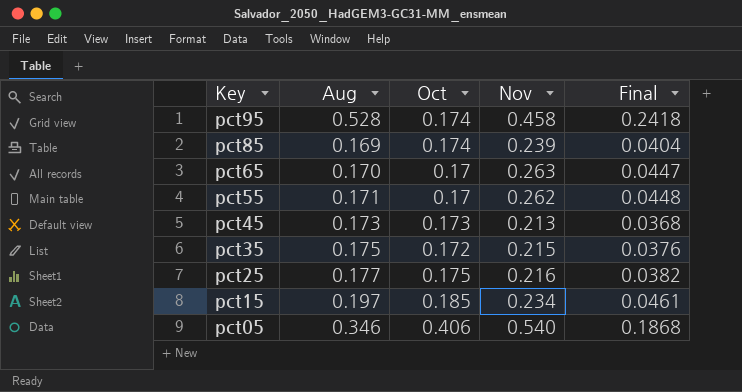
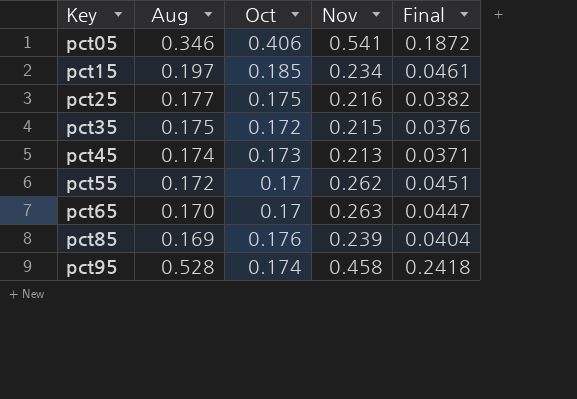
row order: Key descending -> Key ascending
pct05 | Nov: 0.540 -> 0.541
pct05 | Final: 0.1868 -> 0.1872
pct45 | Aug: 0.173 -> 0.174
pct45 | Final: 0.0368 -> 0.0371
pct55 | Aug: 0.171 -> 0.172
pct55 | Final: 0.0448 -> 0.0451
pct85 | Oct: 0.174 -> 0.176

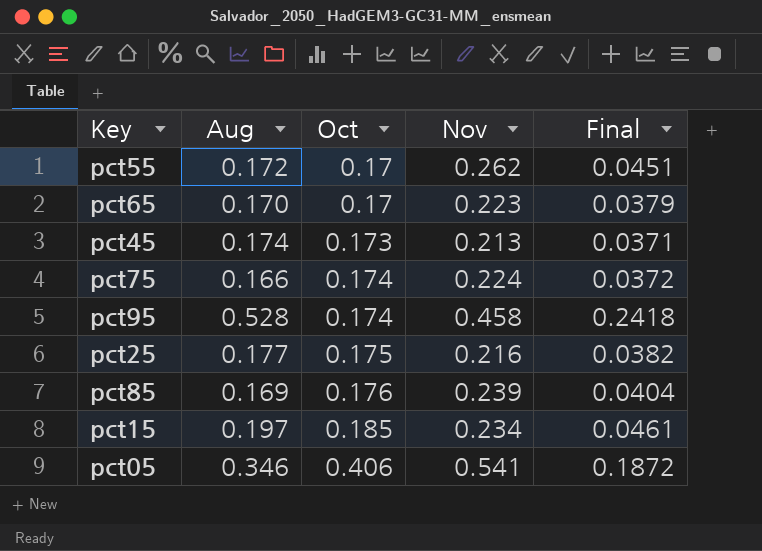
row order: Key ascending -> Oct ascending
row pct35: 0.175 | 0.172 | 0.215 | 0.0376 -> none
pct65 | Nov: 0.263 -> 0.223
pct65 | Final: 0.0447 -> 0.0379
row pct75: none -> 0.166 | 0.174 | 0.224 | 0.0372

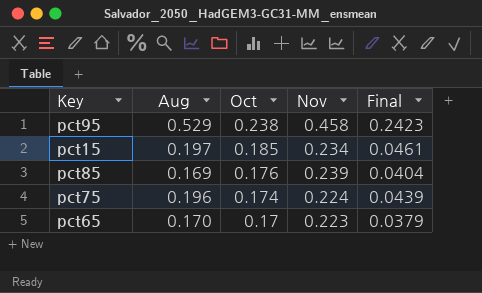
row order: Oct ascending -> Oct descending
row pct55: 0.172 | 0.17 | 0.262 | 0.0451 -> none
row pct45: 0.174 | 0.173 | 0.213 | 0.0371 -> none
row pct25: 0.177 | 0.175 | 0.216 | 0.0382 -> none
row pct05: 0.346 | 0.406 | 0.541 | 0.1872 -> none
pct95 | Aug: 0.528 -> 0.529
pct95 | Oct: 0.174 -> 0.238
pct95 | Final: 0.2418 -> 0.2423
pct75 | Aug: 0.166 -> 0.196
pct75 | Final: 0.0372 -> 0.0439

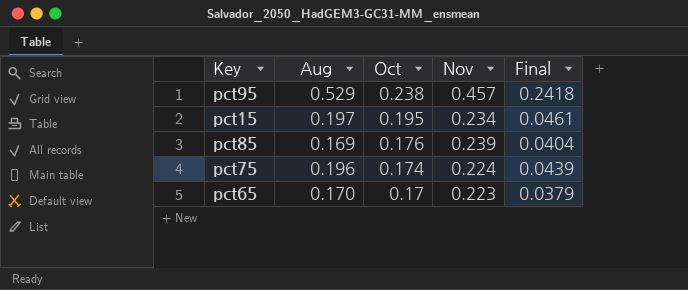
pct95 | Nov: 0.458 -> 0.457
pct95 | Final: 0.2423 -> 0.2418
pct15 | Oct: 0.185 -> 0.195

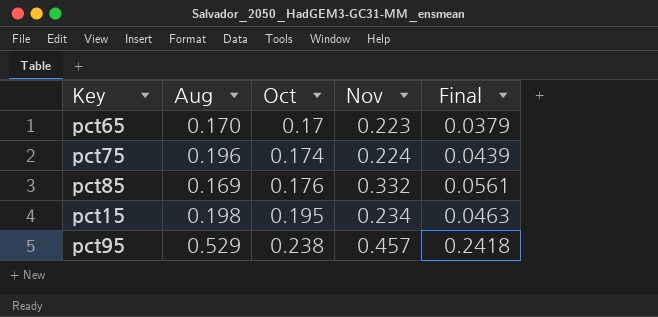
row order: Oct descending -> Oct ascending
pct85 | Nov: 0.239 -> 0.332
pct85 | Final: 0.0404 -> 0.0561
pct15 | Aug: 0.197 -> 0.198
pct15 | Final: 0.0461 -> 0.0463

